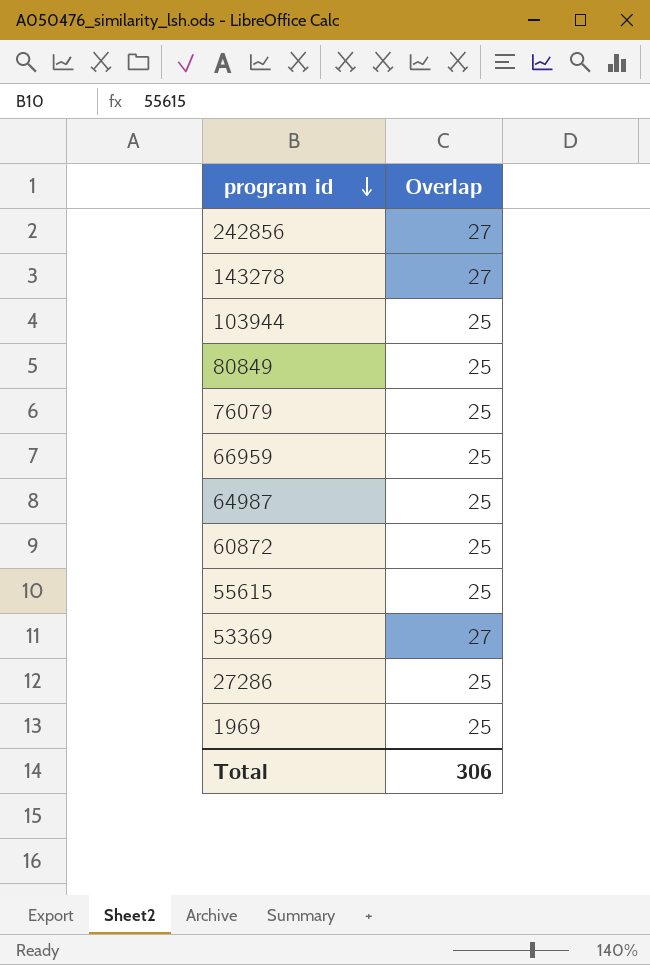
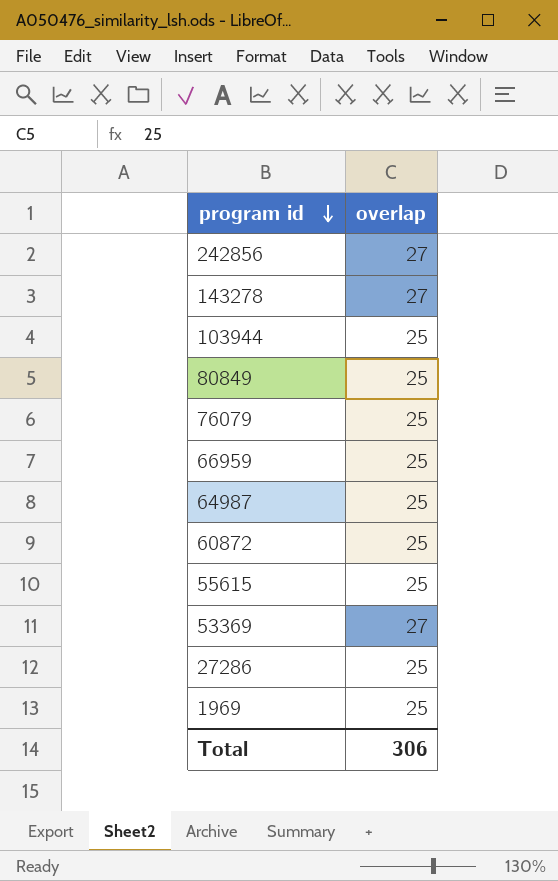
column name: Overlap -> overlap

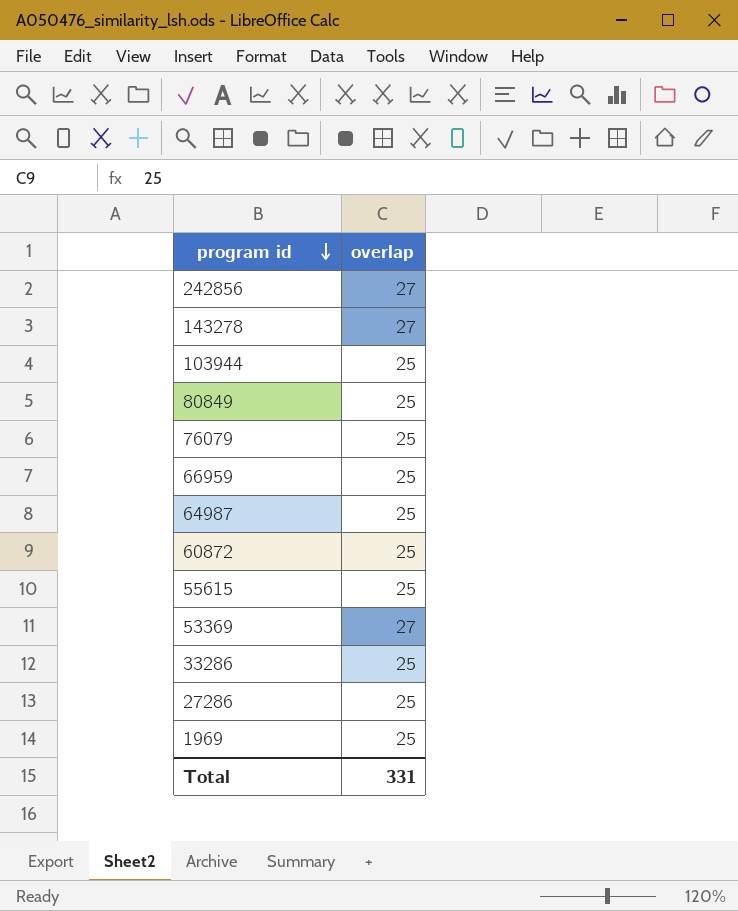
row 33286: none -> 25
Total | overlap: 306 -> 331

